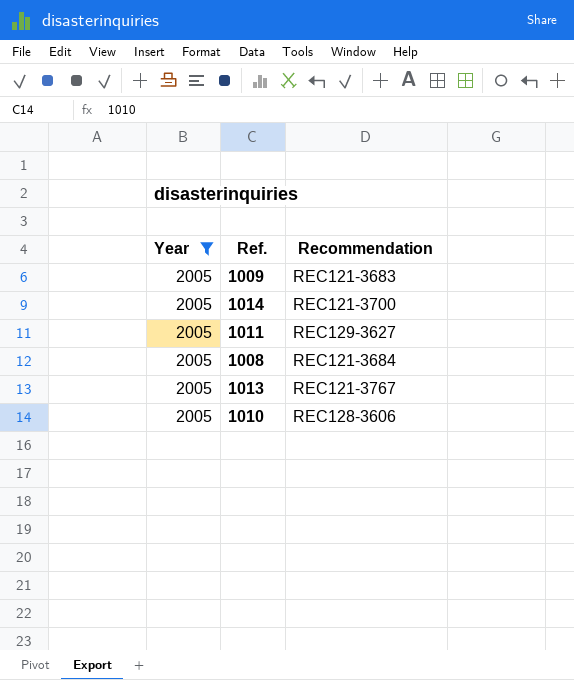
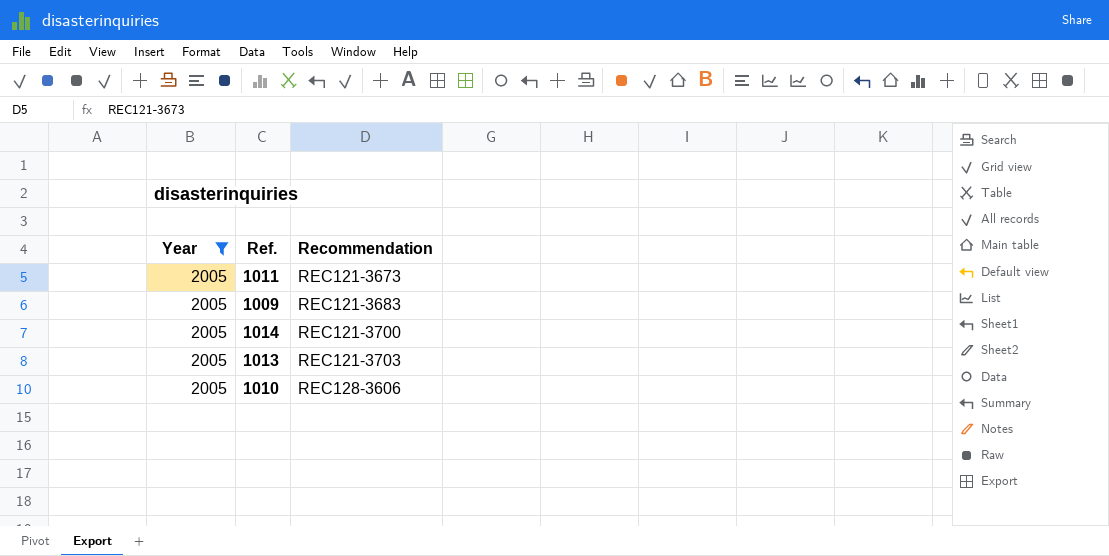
row order: none -> Recommendation ascending
row 1008: 2005 | REC121-3684 -> none
1011 | Recommendation: REC129-3627 -> REC121-3673
1013 | Recommendation: REC121-3767 -> REC121-3703

